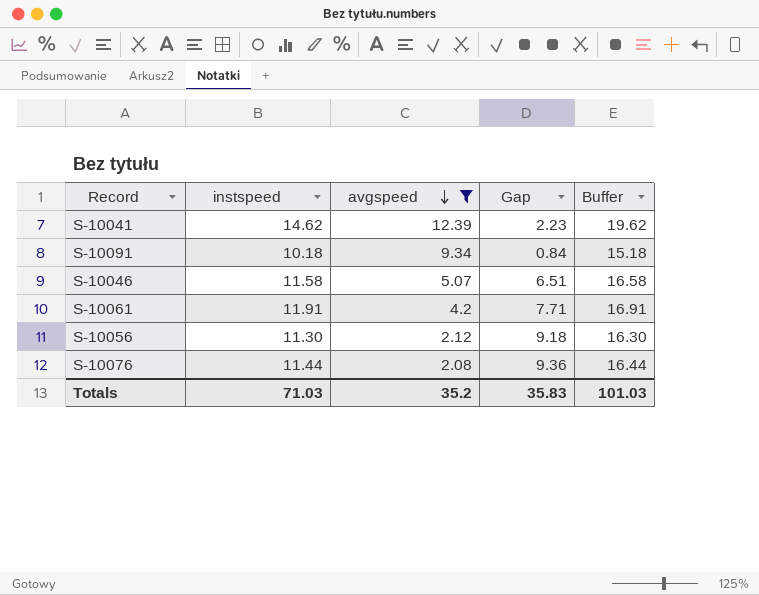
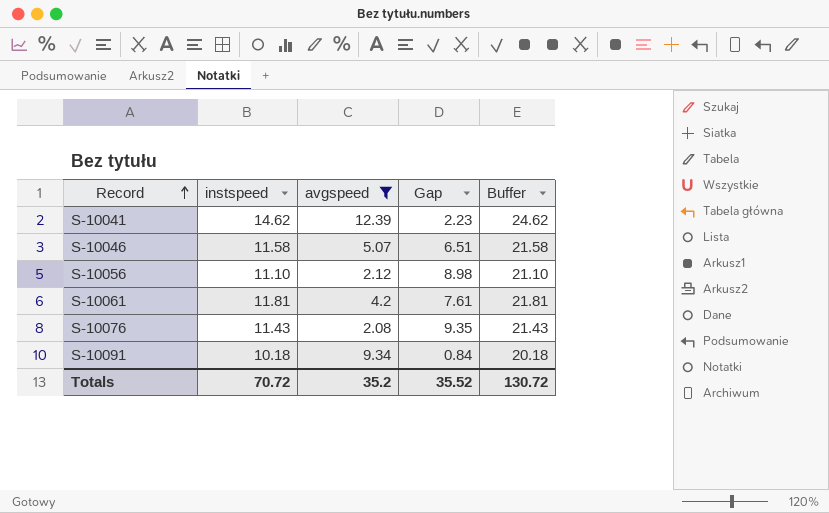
row order: avgspeed descending -> Record ascending
column Buffer | formula: [instspeed] + 5 -> [instspeed] + 10
S-10056 | instspeed: 11.30 -> 11.10
S-10056 | Gap: 9.18 -> 8.98
S-10061 | instspeed: 11.91 -> 11.81
S-10061 | Gap: 7.71 -> 7.61
S-10076 | instspeed: 11.44 -> 11.43
S-10076 | Gap: 9.36 -> 9.35
Totals | instspeed: 71.03 -> 70.72
Totals | Gap: 35.83 -> 35.52
Totals | Buffer: 101.03 -> 130.72

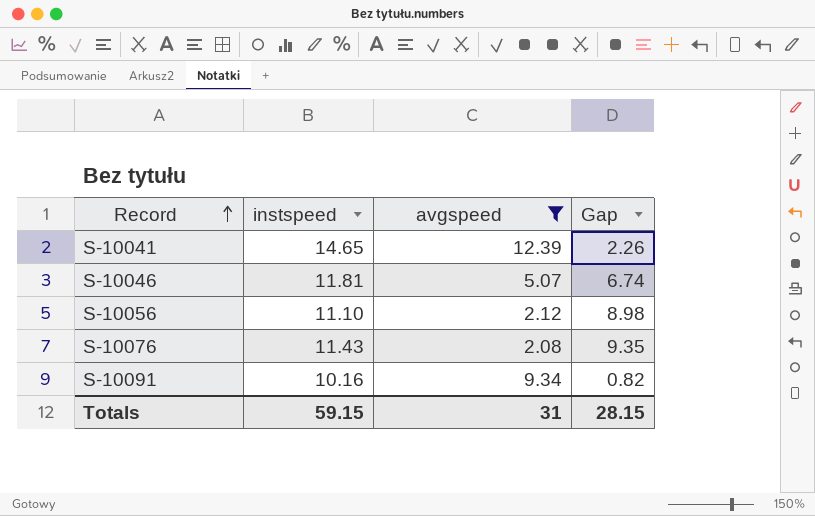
column Buffer | formula: [instspeed] + 10 -> none
row S-10061: 11.81 | 4.2 | 7.61 | 21.81 -> none
S-10041 | instspeed: 14.62 -> 14.65
S-10041 | Gap: 2.23 -> 2.26
S-10046 | instspeed: 11.58 -> 11.81
S-10046 | Gap: 6.51 -> 6.74
S-10091 | instspeed: 10.18 -> 10.16
S-10091 | Gap: 0.84 -> 0.82
Totals | instspeed: 70.72 -> 59.15
Totals | avgspeed: 35.2 -> 31
Totals | Gap: 35.52 -> 28.15

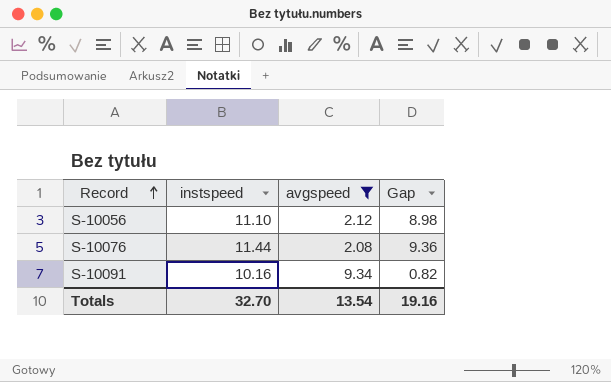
row S-10041: 14.65 | 12.39 | 2.26 -> none
row S-10046: 11.81 | 5.07 | 6.74 -> none
S-10076 | instspeed: 11.43 -> 11.44
S-10076 | Gap: 9.35 -> 9.36
Totals | instspeed: 59.15 -> 32.70
Totals | avgspeed: 31 -> 13.54
Totals | Gap: 28.15 -> 19.16

